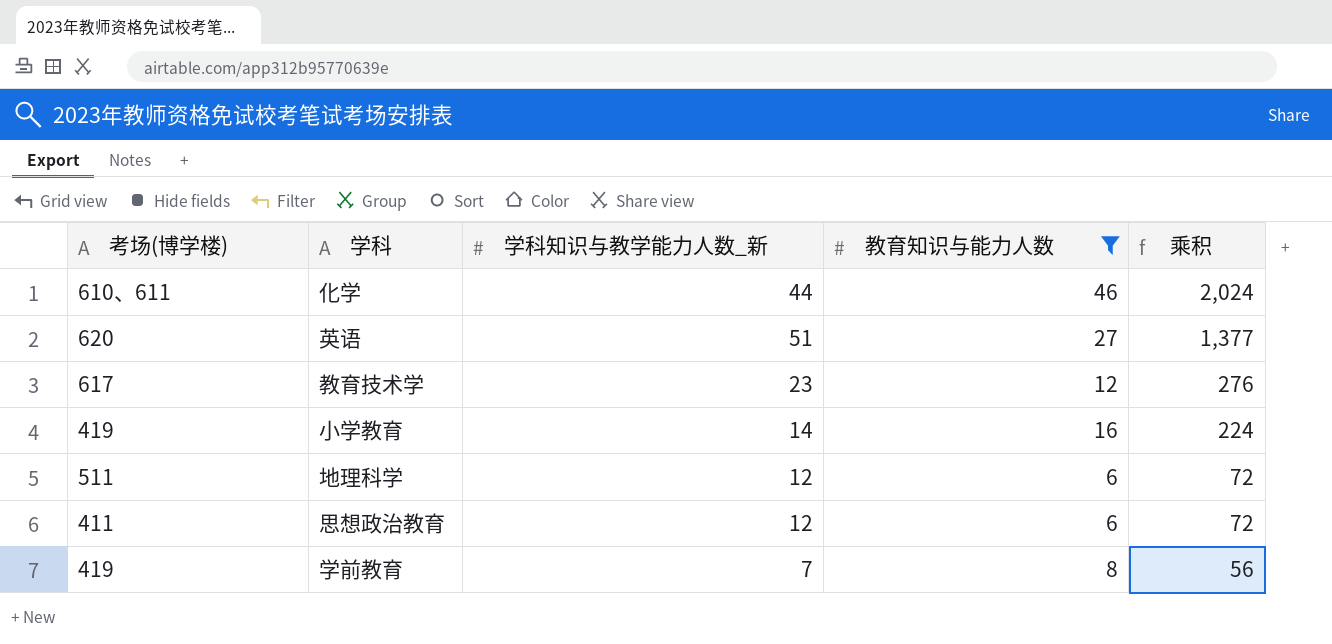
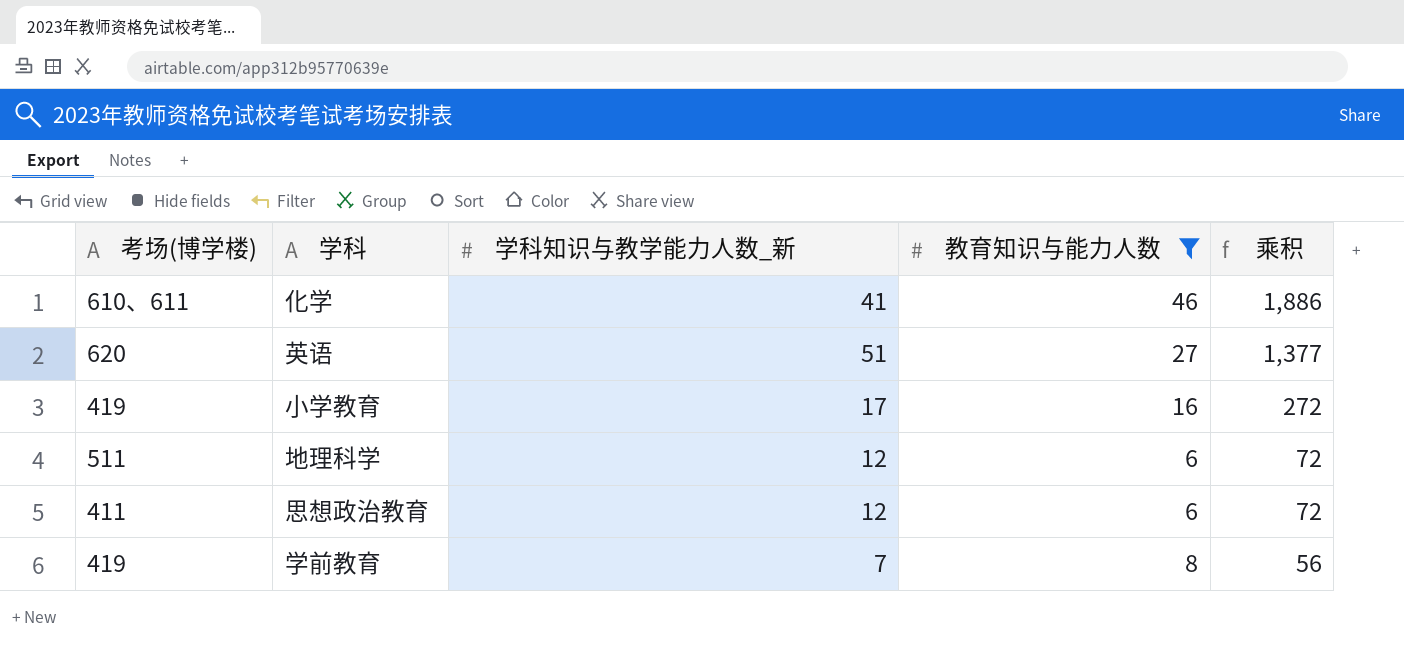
row 教育技术学: 617 | 23 | 12 | 276 -> none
化学 | 学科知识与教学能力人数_新: 44 -> 41
化学 | 乘积: 2,024 -> 1,886
小学教育 | 学科知识与教学能力人数_新: 14 -> 17
小学教育 | 乘积: 224 -> 272

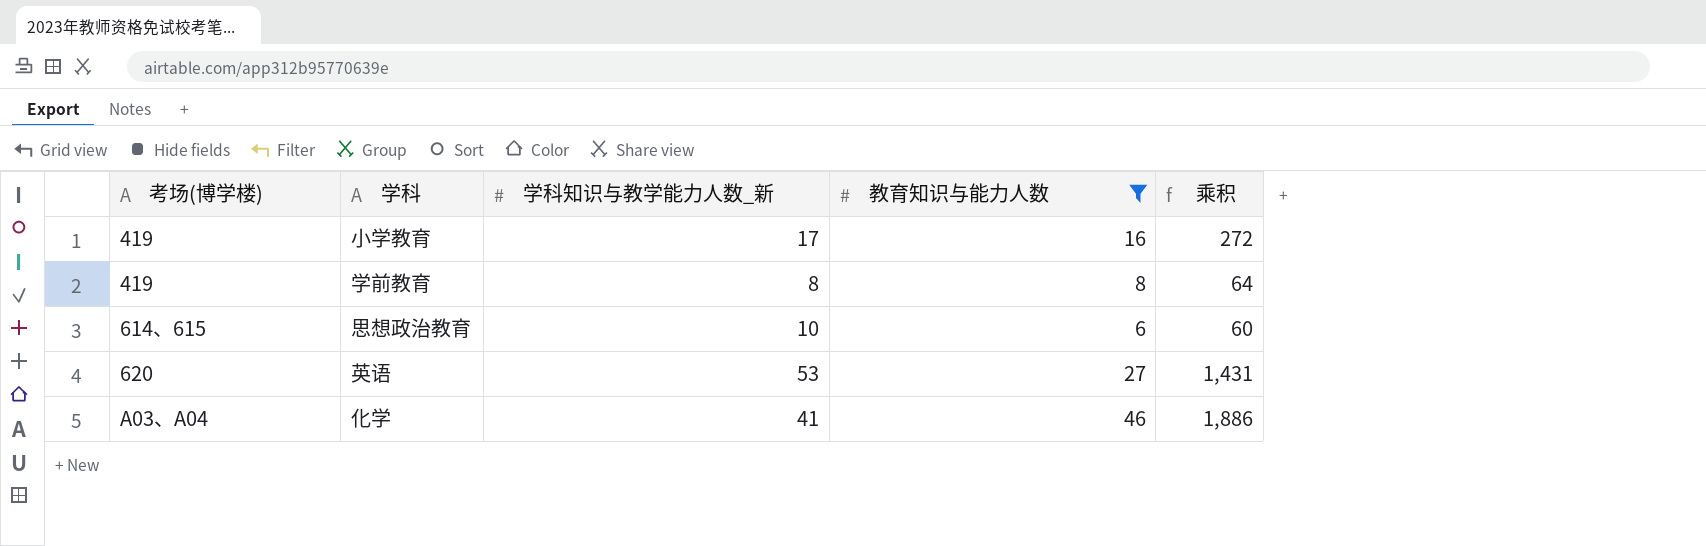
row order: 乘积 descending -> 考场(博学楼) ascending
row 地理科学: 511 | 12 | 6 | 72 -> none
学前教育 | 学科知识与教学能力人数_新: 7 -> 8
学前教育 | 乘积: 56 -> 64
思想政治教育 | 考场(博学楼): 411 -> 614、615
思想政治教育 | 学科知识与教学能力人数_新: 12 -> 10
思想政治教育 | 乘积: 72 -> 60
英语 | 学科知识与教学能力人数_新: 51 -> 53
英语 | 乘积: 1,377 -> 1,431
化学 | 考场(博学楼): 610、611 -> A03、A04

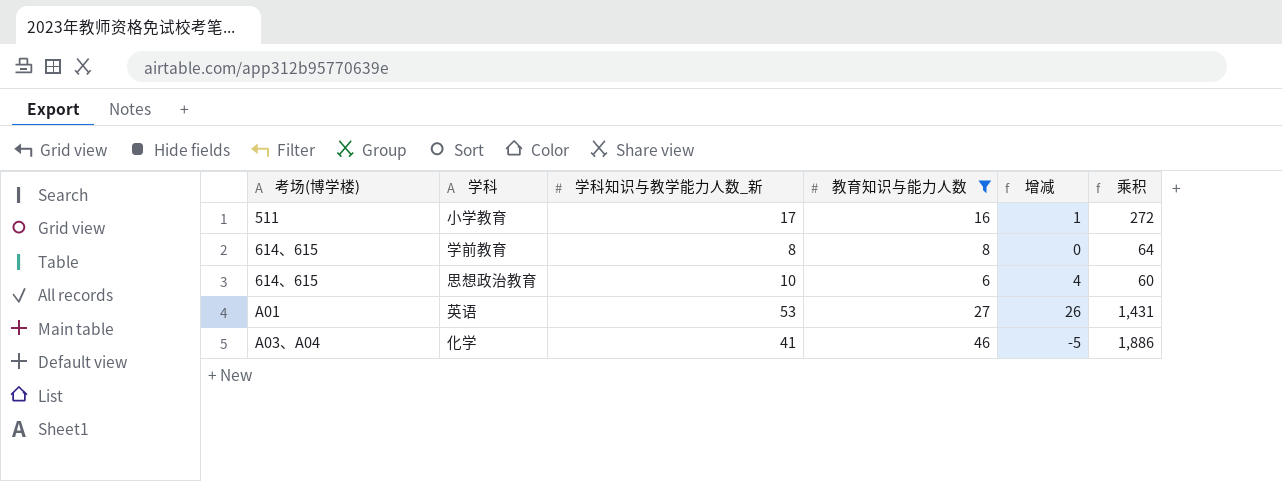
column 增减 | formula: none -> [学科知识与教学能力人数_新] - [教育知识与能力人数]
小学教育 | 考场(博学楼): 419 -> 511
学前教育 | 考场(博学楼): 419 -> 614、615
英语 | 考场(博学楼): 620 -> A01

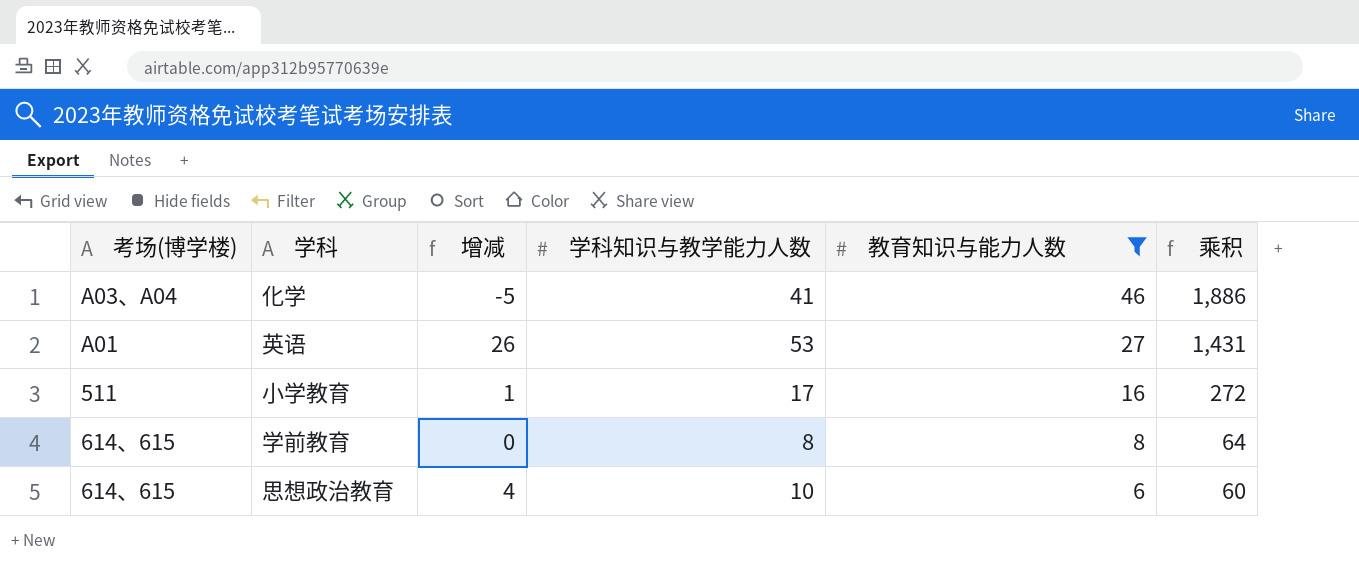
row order: 考场(博学楼) ascending -> 教育知识与能力人数 descending
column 增减 | position: 5 -> 3
column name: 学科知识与教学能力人数_新 -> 学科知识与教学能力人数

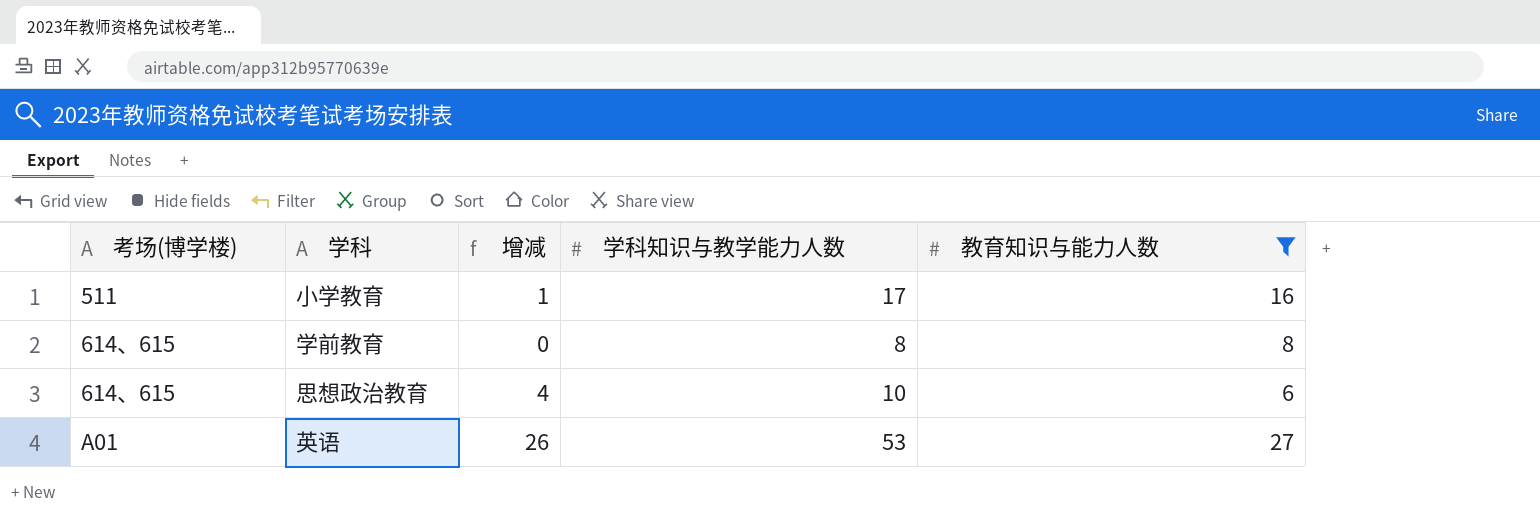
row order: 教育知识与能力人数 descending -> 考场(博学楼) ascending
column 乘积 | formula: [学科知识与教学能力人数] * [教育知识与能力人数] -> none
row 化学: A03、A04 | -5 | 41 | 46 | 1,886 -> none

